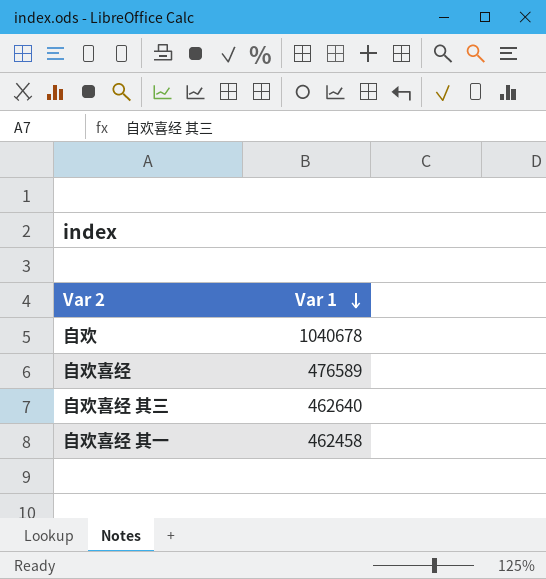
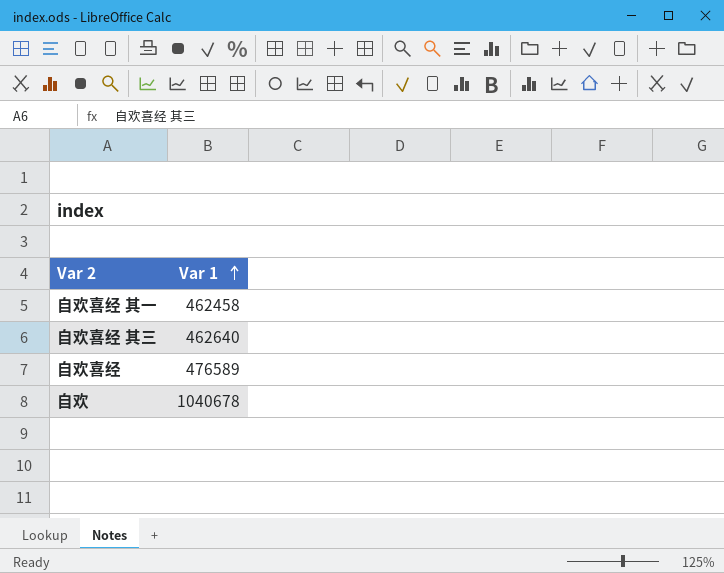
row order: Var 1 descending -> Var 1 ascending

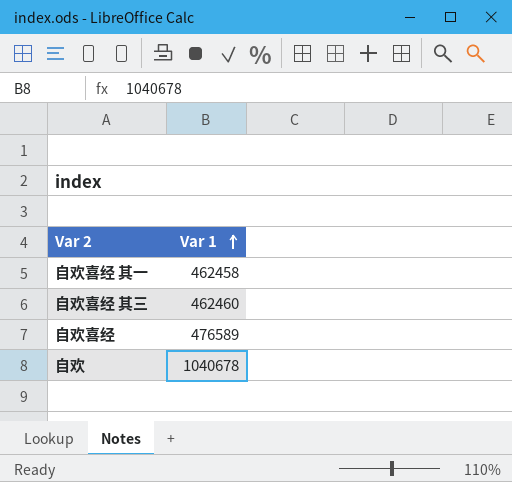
自欢喜经 其三 | Var 1: 462640 -> 462460

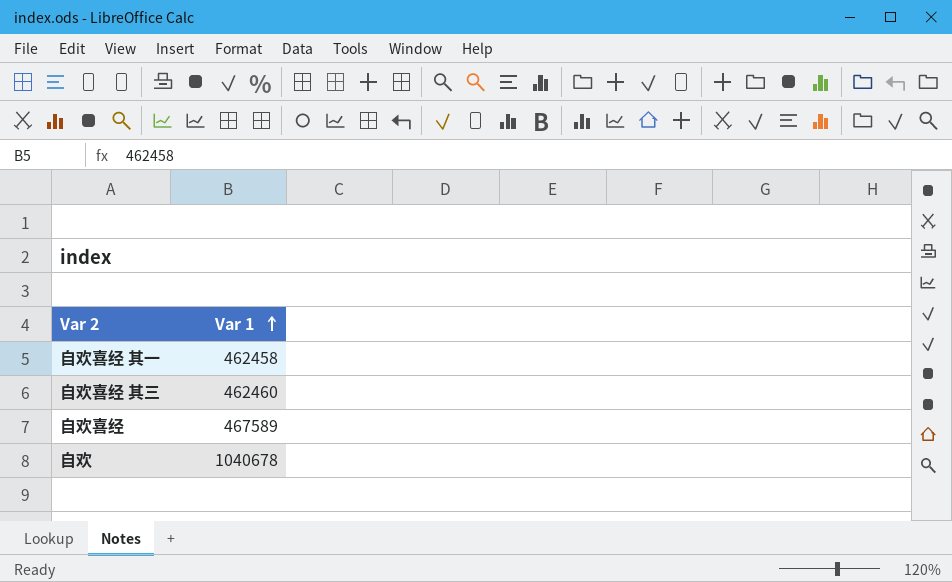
自欢喜经 | Var 1: 476589 -> 467589

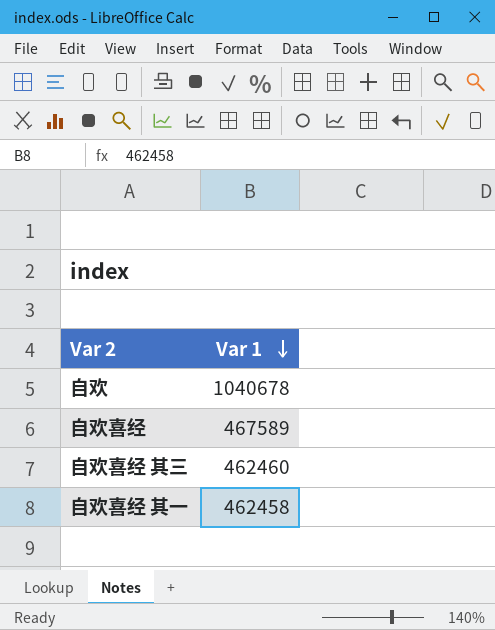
row order: Var 1 ascending -> Var 1 descending

